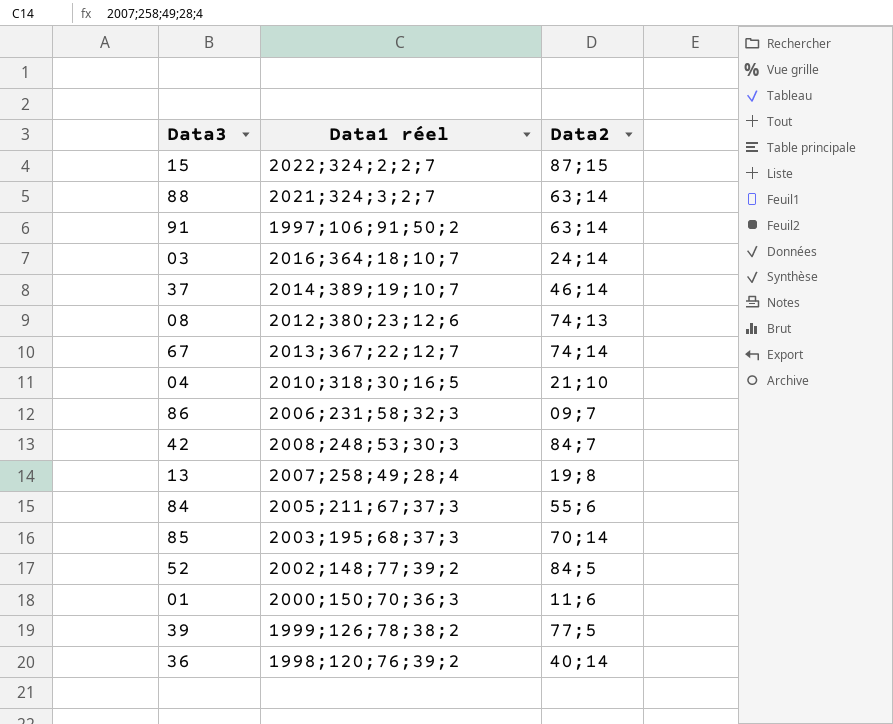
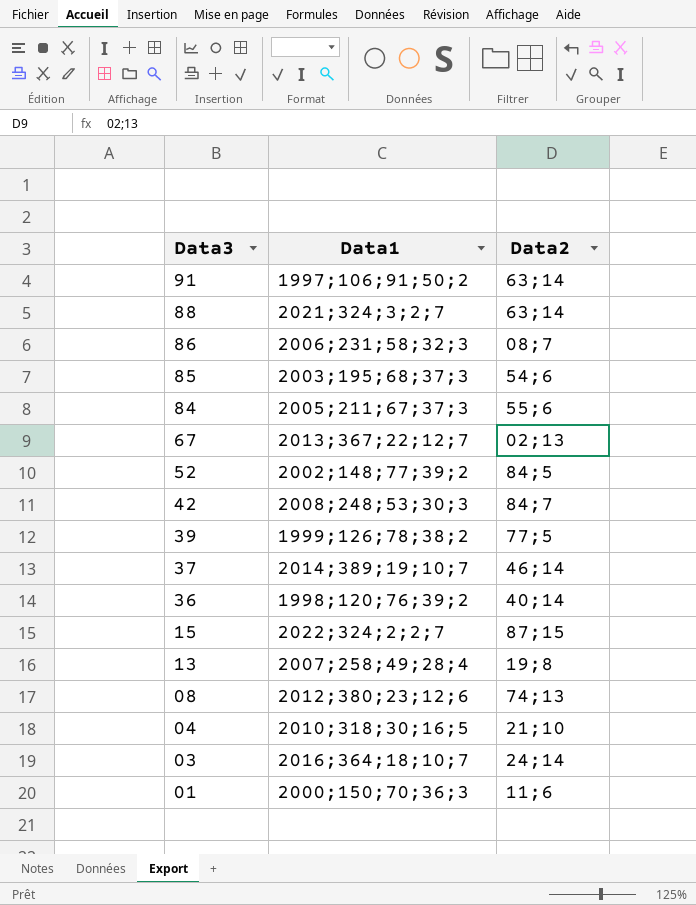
row order: none -> Data3 descending
column name: Data1 réel -> Data1
86 | Data2: 09;7 -> 08;7
85 | Data2: 70;14 -> 54;6
67 | Data2: 74;14 -> 02;13

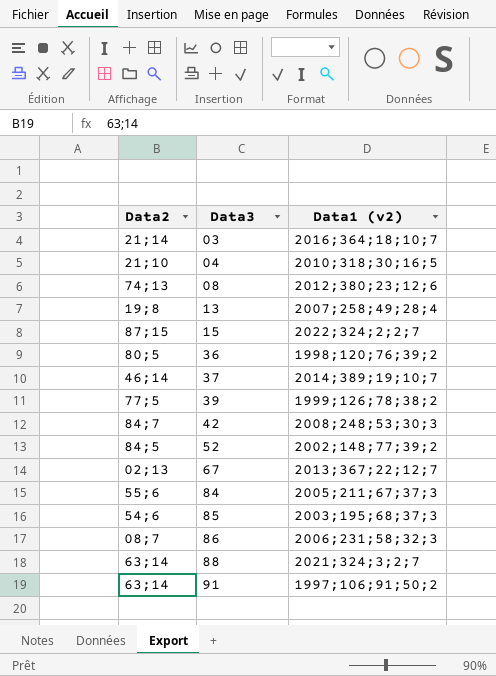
row order: Data3 descending -> Data3 ascending
column Data2 | position: 3 -> 1
column name: Data1 -> Data1 (v2)
row 01: 2000;150;70;36;3 | 11;6 -> none
03 | Data2: 24;14 -> 21;14
36 | Data2: 40;14 -> 80;5

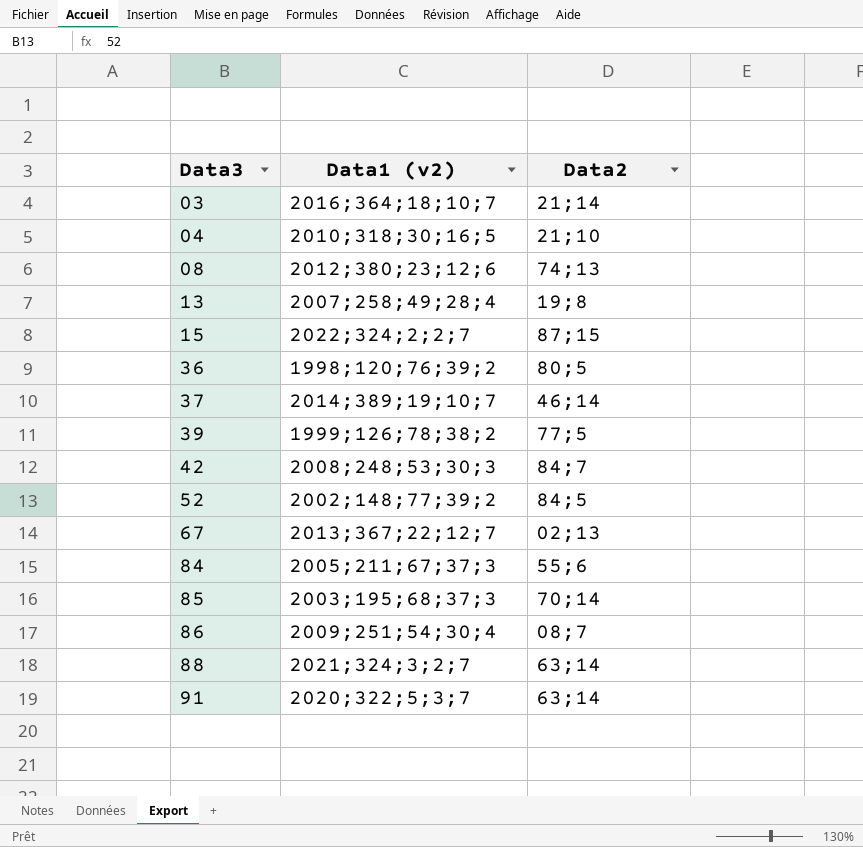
column Data2 | position: 1 -> 3
85 | Data2: 54;6 -> 70;14
86 | Data1 (v2): 2006;231;58;32;3 -> 2009;251;54;30;4
91 | Data1 (v2): 1997;106;91;50;2 -> 2020;322;5;3;7

